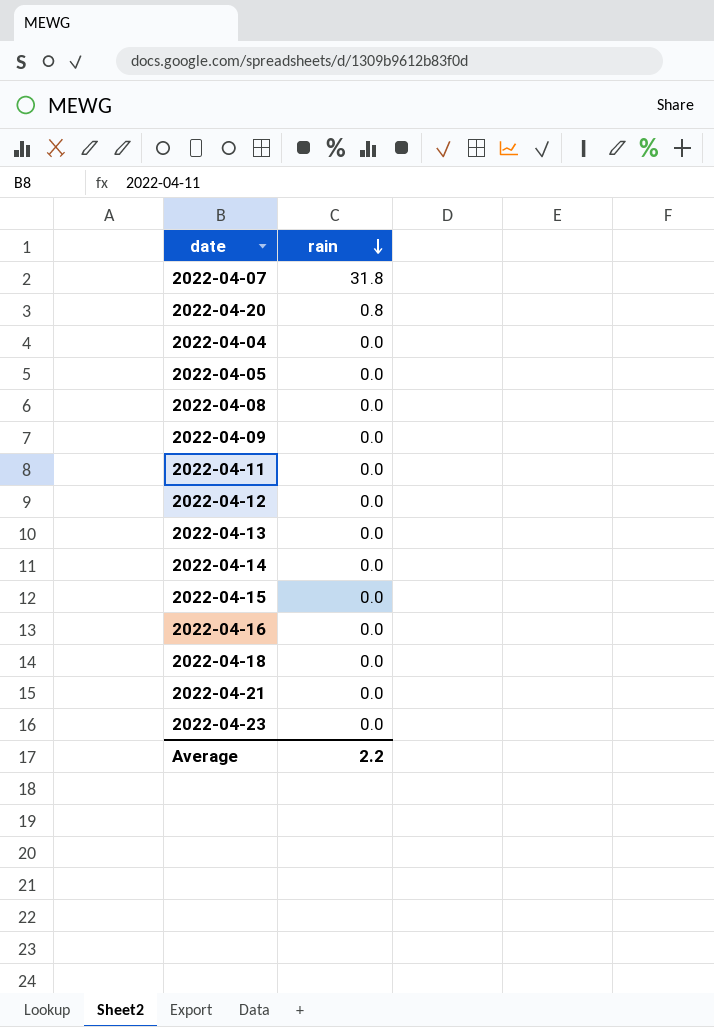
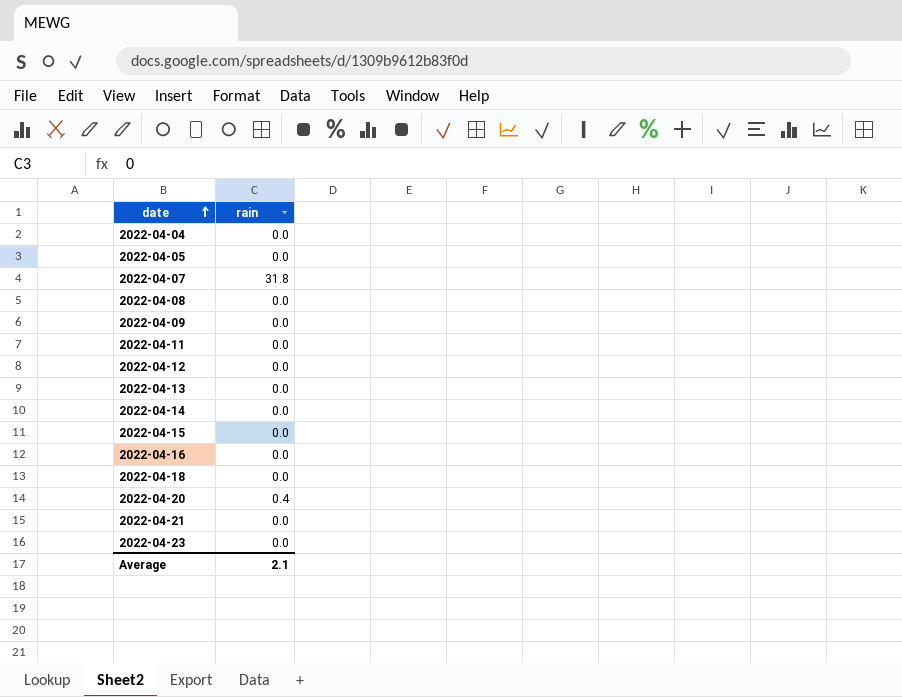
row order: rain descending -> date ascending
2022-04-20 | rain: 0.8 -> 0.4
Average | rain: 2.2 -> 2.1

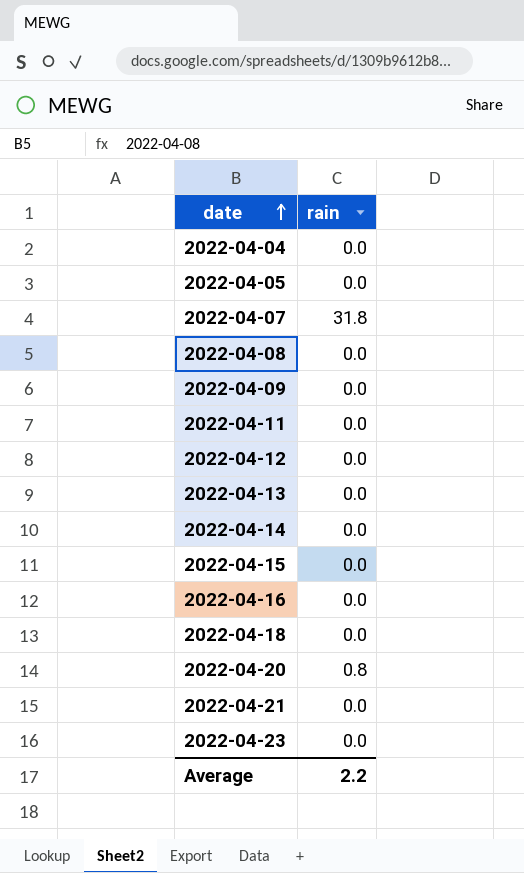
2022-04-20 | rain: 0.4 -> 0.8
Average | rain: 2.1 -> 2.2

